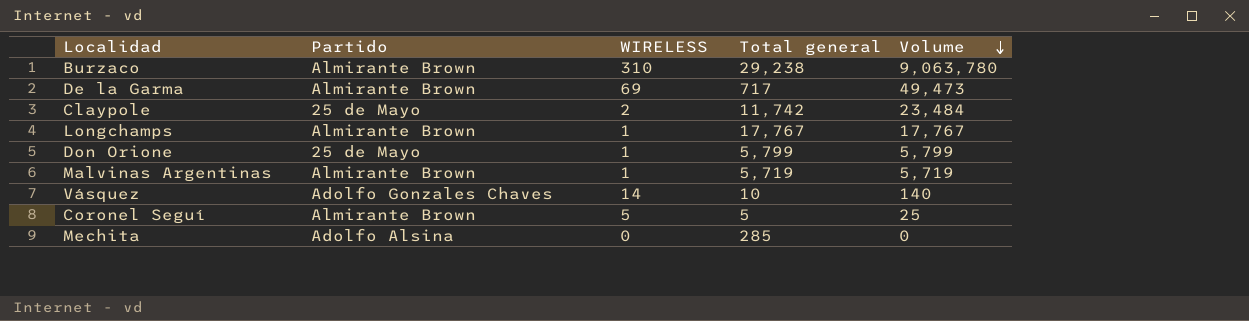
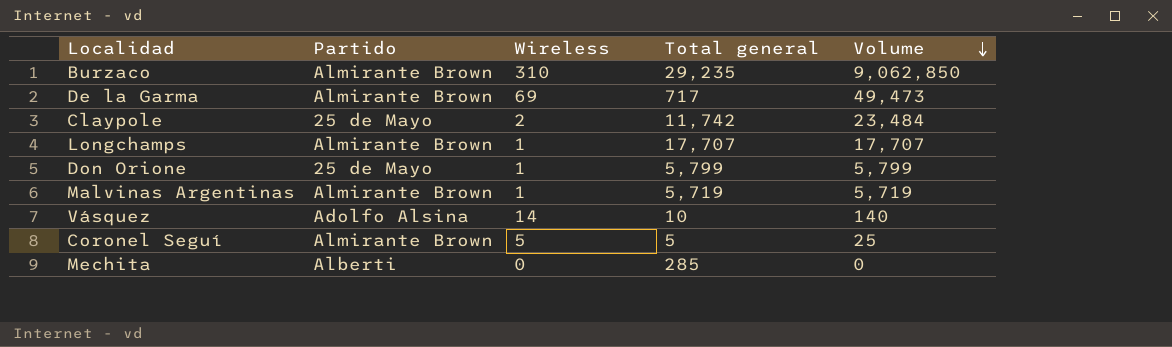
column name: WIRELESS -> Wireless
Burzaco | Total general: 29,238 -> 29,235
Burzaco | Volume: 9,063,780 -> 9,062,850
Longchamps | Total general: 17,767 -> 17,707
Longchamps | Volume: 17,767 -> 17,707
Vásquez | Partido: Adolfo Gonzales Chaves -> Adolfo Alsina
Mechita | Partido: Adolfo Alsina -> Alberti

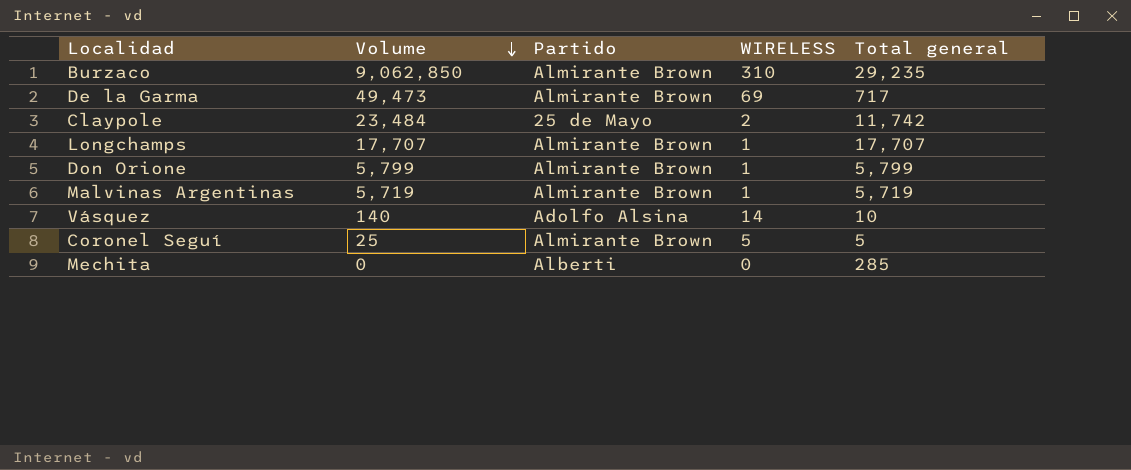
column Volume | position: 5 -> 2
column name: Wireless -> WIRELESS
Don Orione | Partido: 25 de Mayo -> Almirante Brown

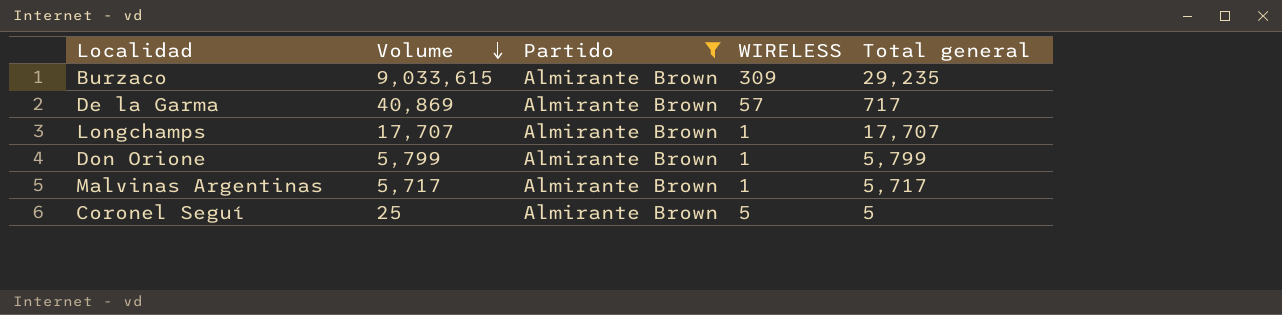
filter: none -> Partido = Almirante Brown
Burzaco | Volume: 9,062,850 -> 9,033,615
Burzaco | WIRELESS: 310 -> 309
De la Garma | Volume: 49,473 -> 40,869
De la Garma | WIRELESS: 69 -> 57
Malvinas Argentinas | Volume: 5,719 -> 5,717
Malvinas Argentinas | Total general: 5,719 -> 5,717

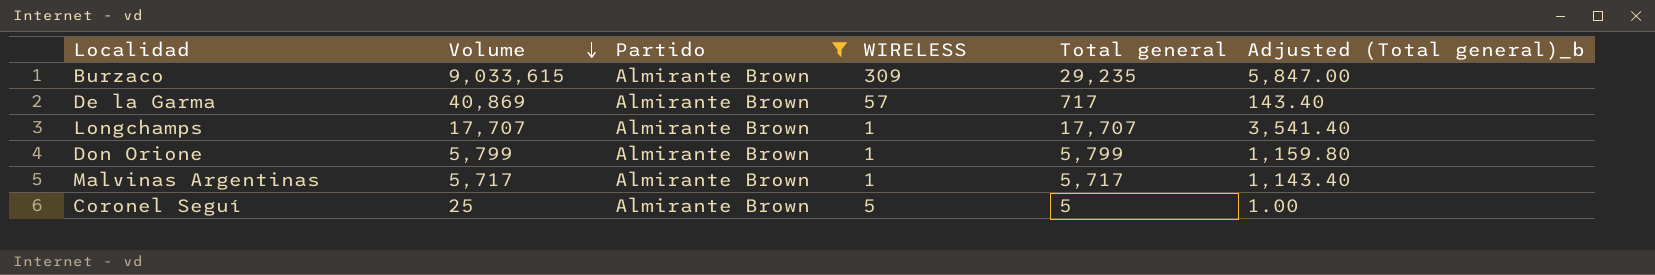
column Adjusted (Total general)_b | formula: none -> [Total general] * 0.2

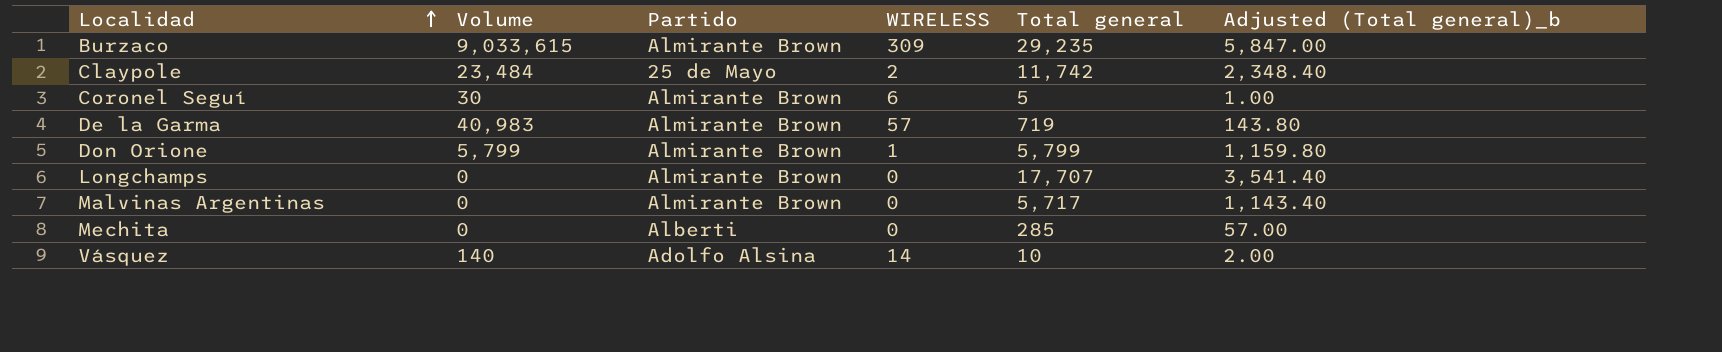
filter: Partido = Almirante Brown -> none
row order: Volume descending -> Localidad ascending
Coronel Seguí | Volume: 25 -> 30
Coronel Seguí | WIRELESS: 5 -> 6
De la Garma | Volume: 40,869 -> 40,983
De la Garma | Total general: 717 -> 719
De la Garma | Adjusted (Total general)_b: 143.40 -> 143.80
Longchamps | Volume: 17,707 -> 0
Longchamps | WIRELESS: 1 -> 0
Malvinas Argentinas | Volume: 5,717 -> 0
Malvinas Argentinas | WIRELESS: 1 -> 0

